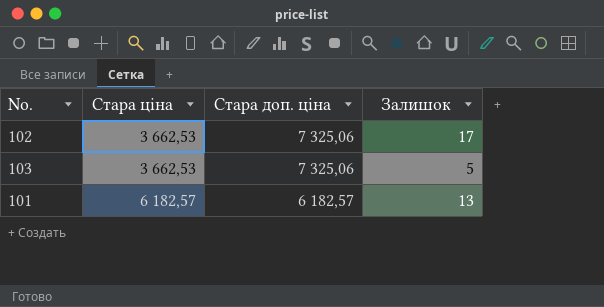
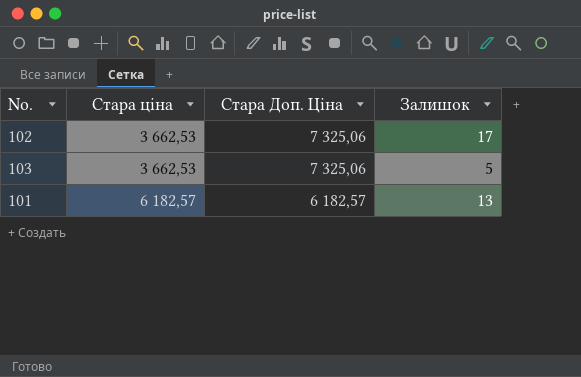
column name: Стара доп. ціна -> Стара Доп. Ціна

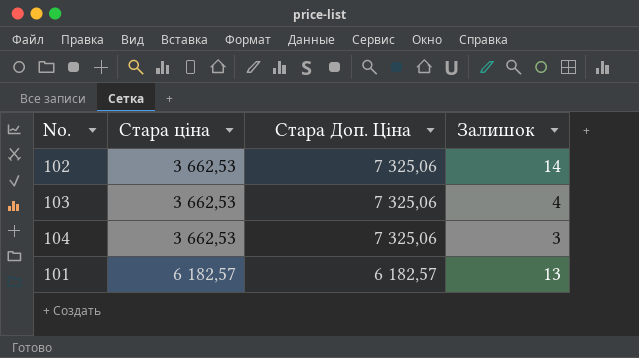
102 | Залишок: 17 -> 14
103 | Залишок: 5 -> 4
row 104: none -> 3 662,53 | 7 325,06 | 3

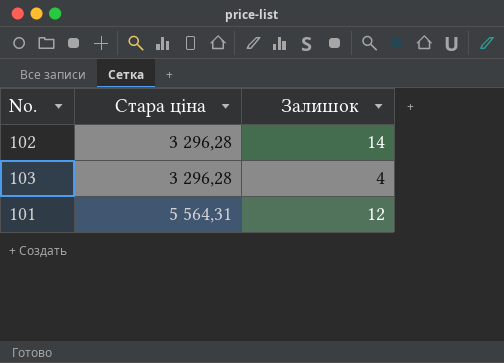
column Стара Доп. Ціна | position: 3 -> none
row 104: 3 662,53 | 7 325,06 | 3 -> none
102 | Стара ціна: 3 662,53 -> 3 296,28
103 | Стара ціна: 3 662,53 -> 3 296,28
101 | Стара ціна: 6 182,57 -> 5 564,31
101 | Залишок: 13 -> 12

